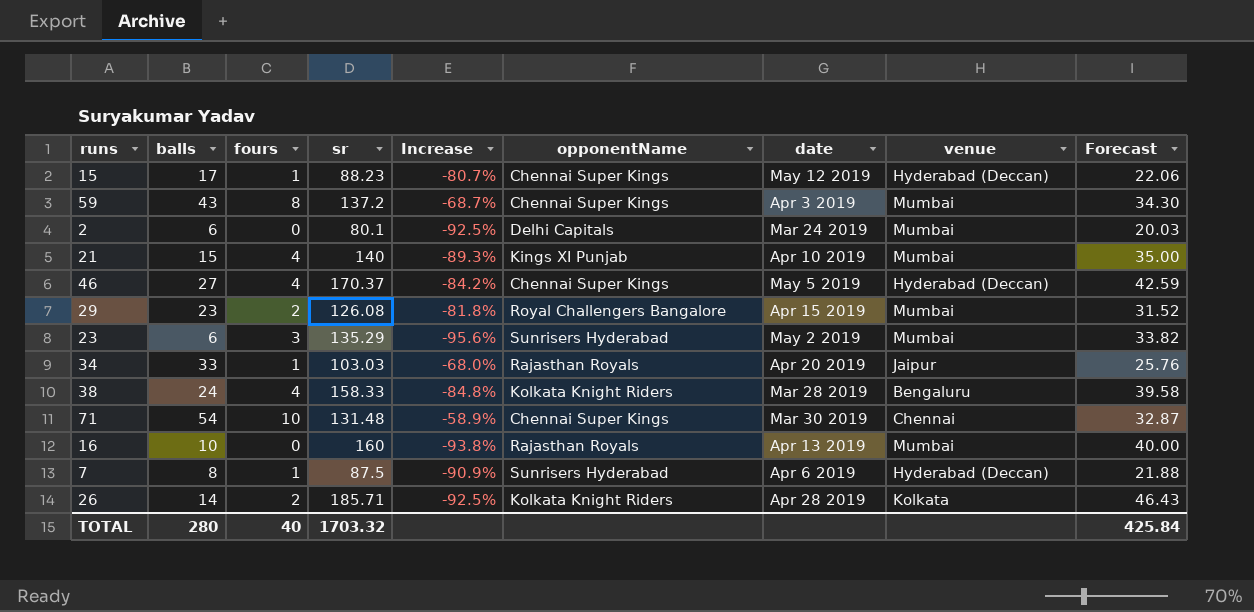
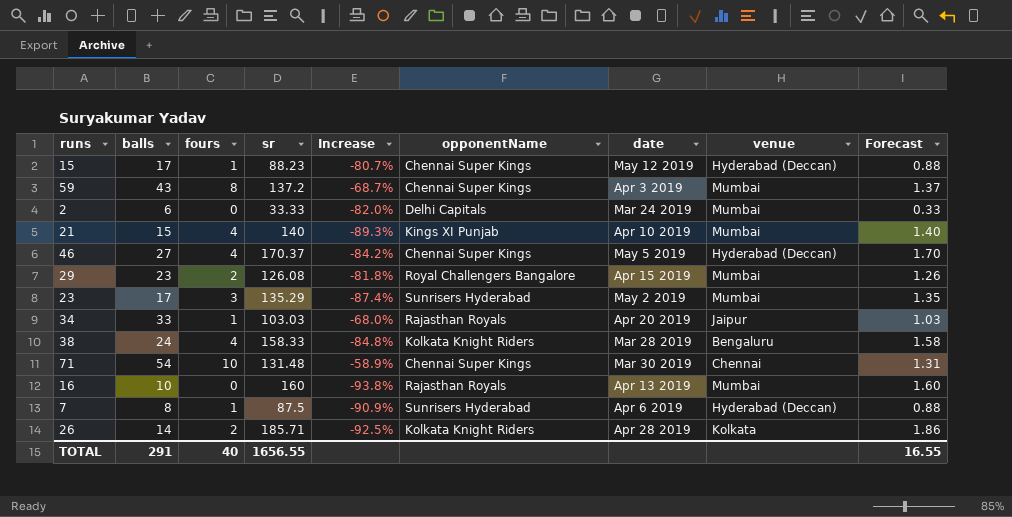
column Forecast | formula: [sr] * 0.25 -> [sr] * 0.01
2 | sr: 80.1 -> 33.33
2 | Increase: -92.5% -> -82.0%
23 | balls: 6 -> 17
23 | Increase: -95.6% -> -87.4%
TOTAL | balls: 280 -> 291
TOTAL | sr: 1703.32 -> 1656.55
TOTAL | Forecast: 425.84 -> 16.55

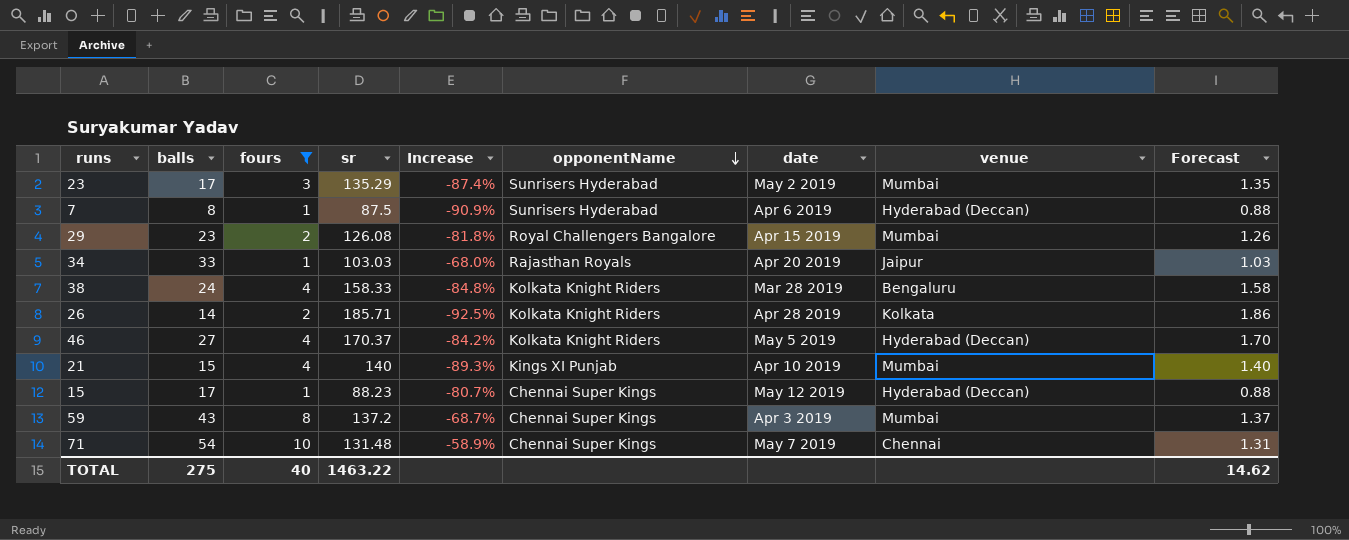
filter: none -> fours != 0
row order: none -> opponentName descending
46 | opponentName: Chennai Super Kings -> Kolkata Knight Riders
71 | date: Mar 30 2019 -> May 7 2019
TOTAL | balls: 291 -> 275
TOTAL | sr: 1656.55 -> 1463.22
TOTAL | Forecast: 16.55 -> 14.62

